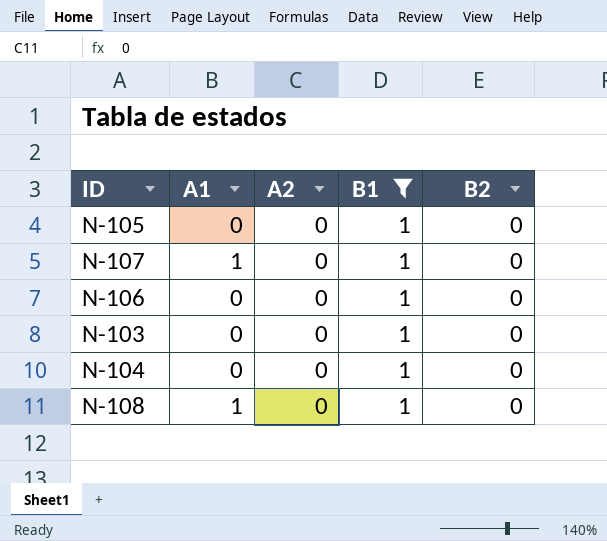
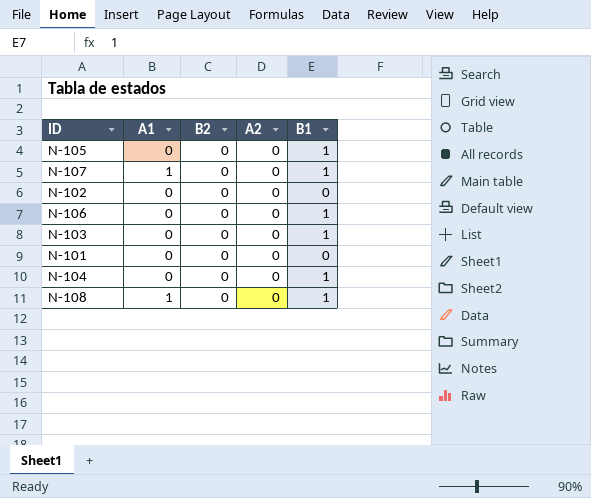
filter: B1 = 1 -> none
column B2 | position: 5 -> 3

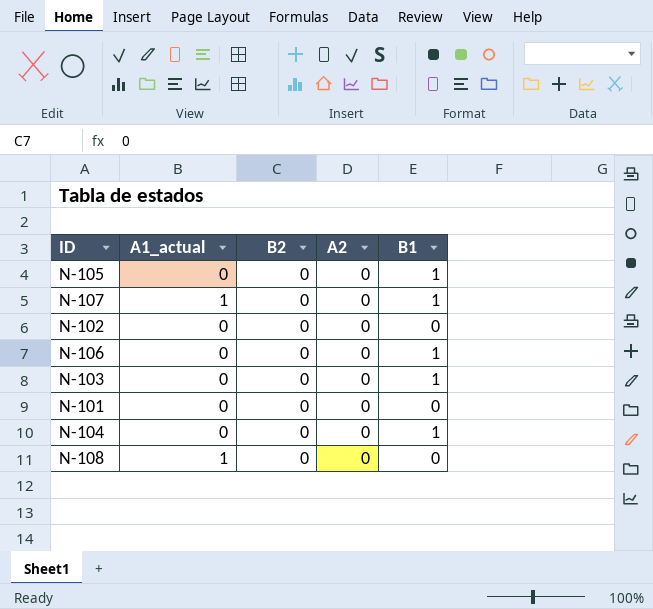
column name: A1 -> A1_actual
N-108 | B1: 1 -> 0

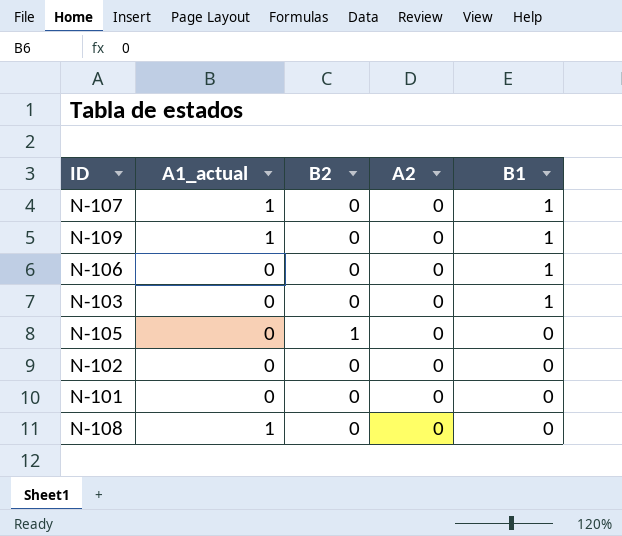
row order: none -> B1 descending
row N-104: 0 | 0 | 0 | 1 -> none
row N-109: none -> 1 | 0 | 0 | 1
N-105 | B2: 0 -> 1
N-105 | B1: 1 -> 0

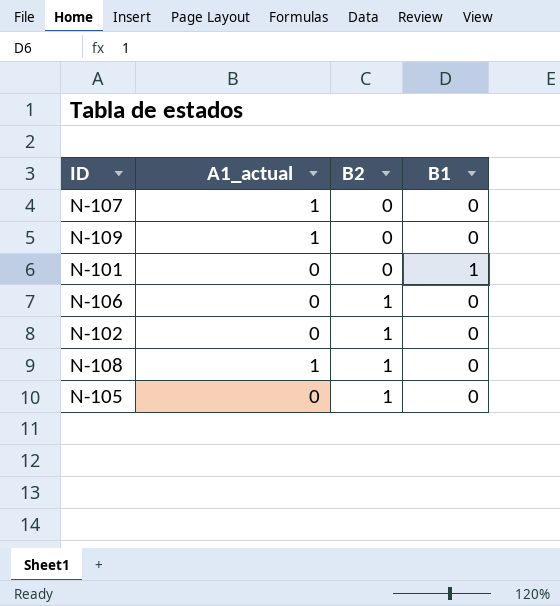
row order: B1 descending -> B2 ascending
column A2 | position: 4 -> none
row N-103: 0 | 0 | 0 | 1 -> none
N-107 | B1: 1 -> 0
N-109 | B1: 1 -> 0
N-101 | B1: 0 -> 1
N-106 | B2: 0 -> 1
N-106 | B1: 1 -> 0
N-102 | B2: 0 -> 1
N-108 | B2: 0 -> 1

